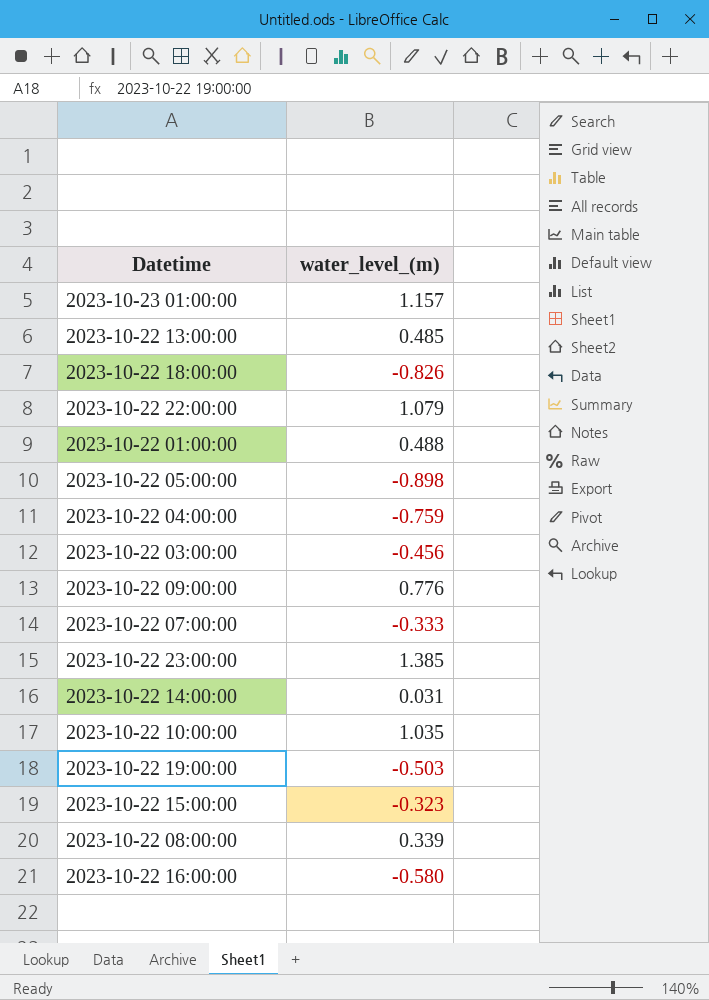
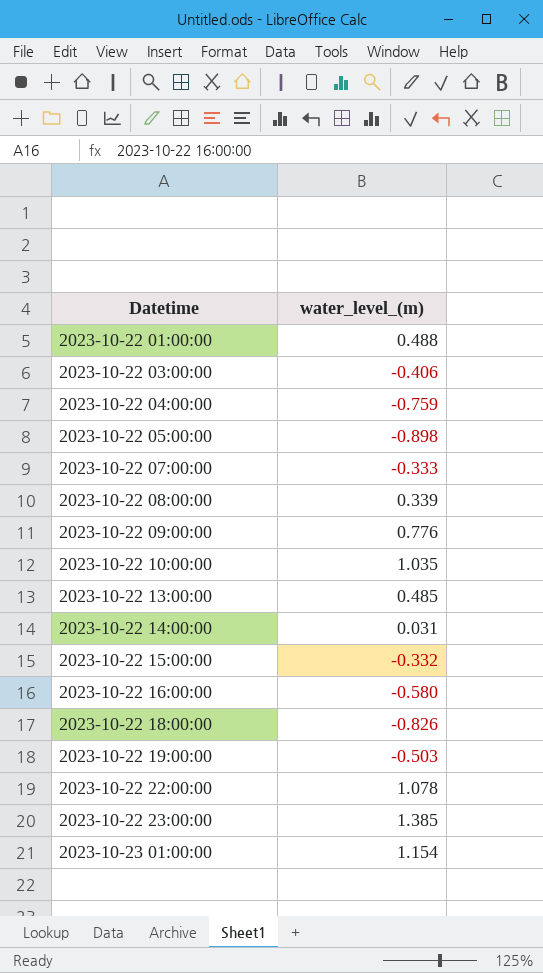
row order: none -> Datetime ascending
2023-10-22 03:00:00 | water_level_(m): -0.456 -> -0.406
2023-10-22 15:00:00 | water_level_(m): -0.323 -> -0.332
2023-10-22 22:00:00 | water_level_(m): 1.079 -> 1.078
2023-10-23 01:00:00 | water_level_(m): 1.157 -> 1.154

